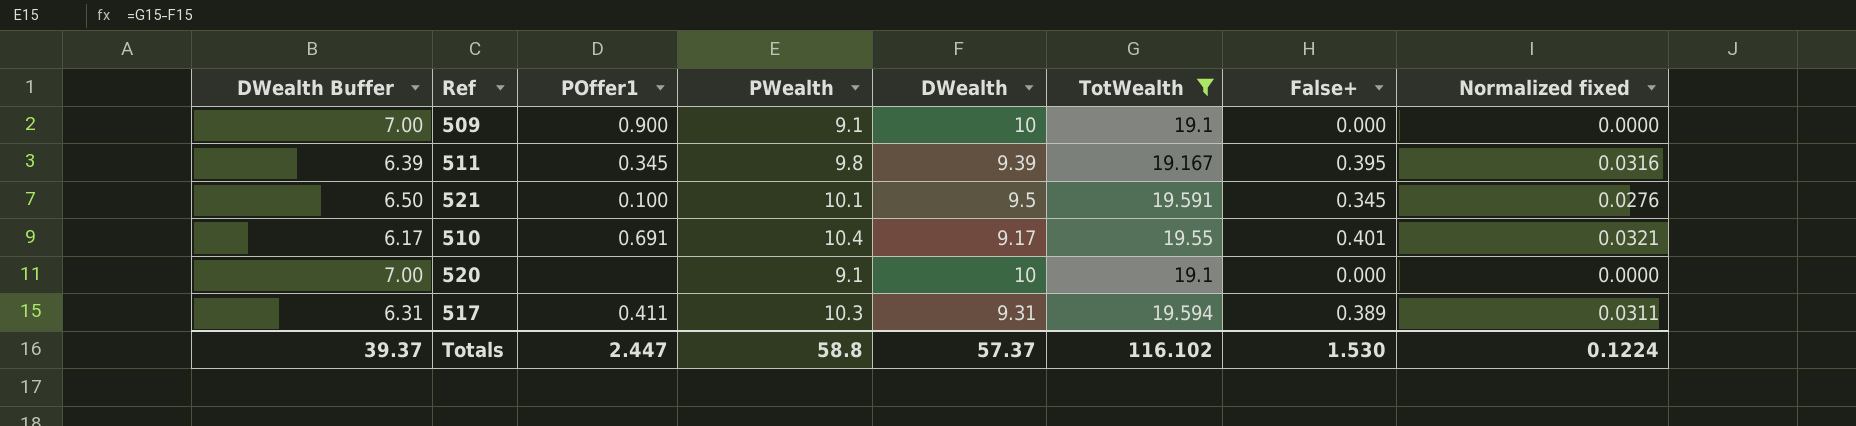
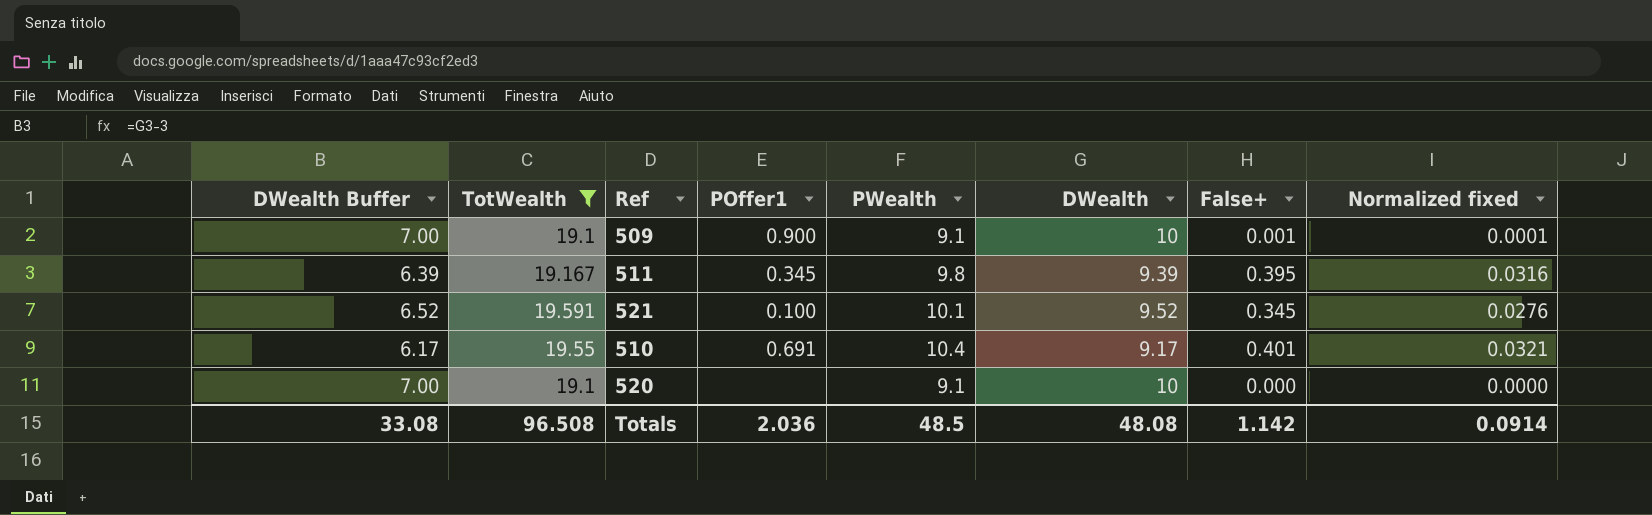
column TotWealth | position: 6 -> 2
row 517: 6.31 | 0.411 | 10.3 | 9.31 | 19.594 | 0.389 | 0.0311 -> none
509 | False+: 0.000 -> 0.001
509 | Normalized fixed: 0.0000 -> 0.0001
521 | DWealth Buffer: 6.50 -> 6.52
521 | DWealth: 9.5 -> 9.52
Totals | DWealth Buffer: 39.37 -> 33.08
Totals | TotWealth: 116.102 -> 96.508
Totals | POffer1: 2.447 -> 2.036
Totals | PWealth: 58.8 -> 48.5
Totals | DWealth: 57.37 -> 48.08
Totals | False+: 1.530 -> 1.142
Totals | Normalized fixed: 0.1224 -> 0.0914

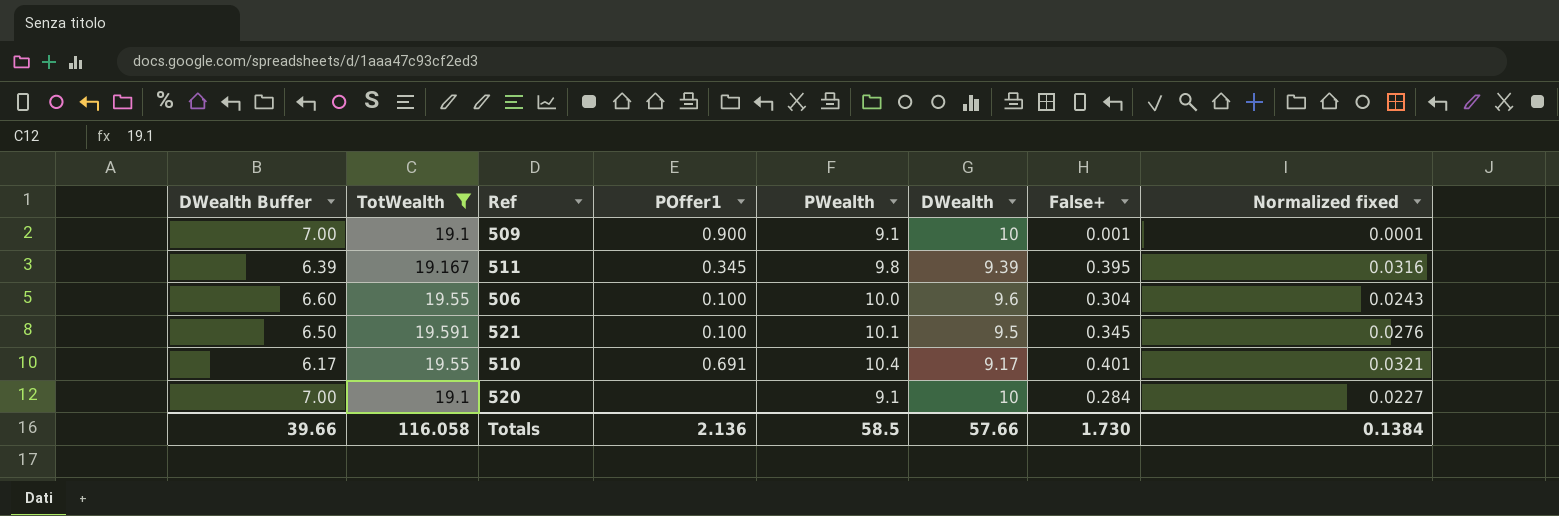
row 506: none -> 6.60 | 19.55 | 0.100 | 10.0 | 9.6 | 0.304 | 0.0243
521 | DWealth Buffer: 6.52 -> 6.50
521 | DWealth: 9.52 -> 9.5
520 | False+: 0.000 -> 0.284
520 | Normalized fixed: 0.0000 -> 0.0227
Totals | DWealth Buffer: 33.08 -> 39.66
Totals | TotWealth: 96.508 -> 116.058
Totals | POffer1: 2.036 -> 2.136
Totals | PWealth: 48.5 -> 58.5
Totals | DWealth: 48.08 -> 57.66
Totals | False+: 1.142 -> 1.730
Totals | Normalized fixed: 0.0914 -> 0.1384

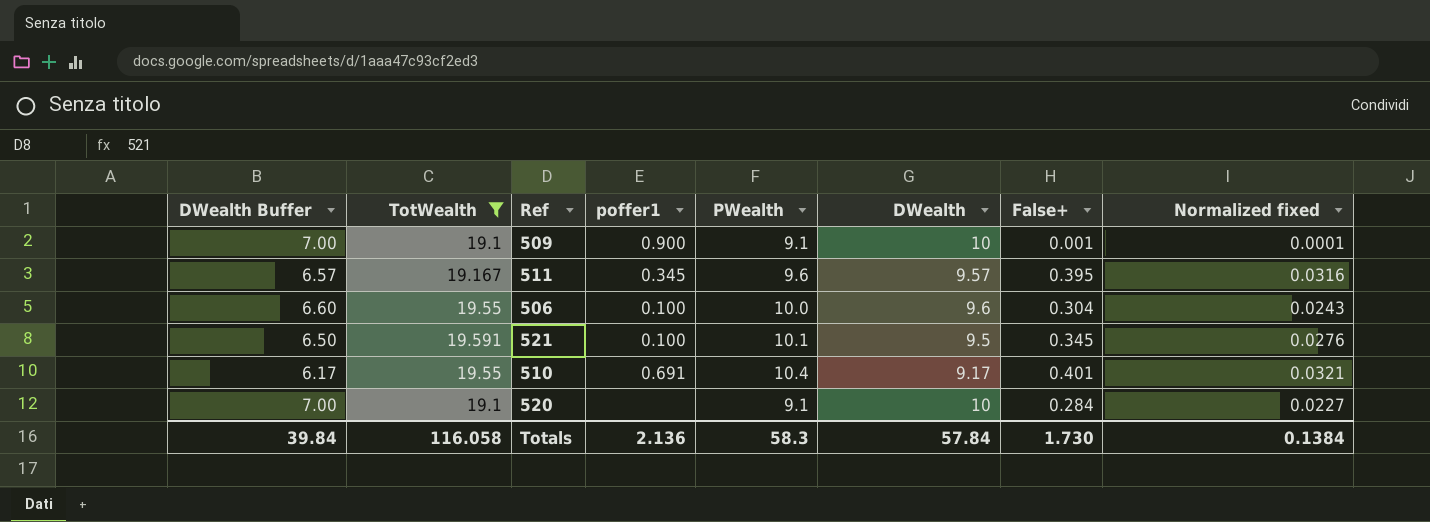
column name: POffer1 -> poffer1
511 | DWealth Buffer: 6.39 -> 6.57
511 | PWealth: 9.8 -> 9.6
511 | DWealth: 9.39 -> 9.57
Totals | DWealth Buffer: 39.66 -> 39.84
Totals | PWealth: 58.5 -> 58.3
Totals | DWealth: 57.66 -> 57.84

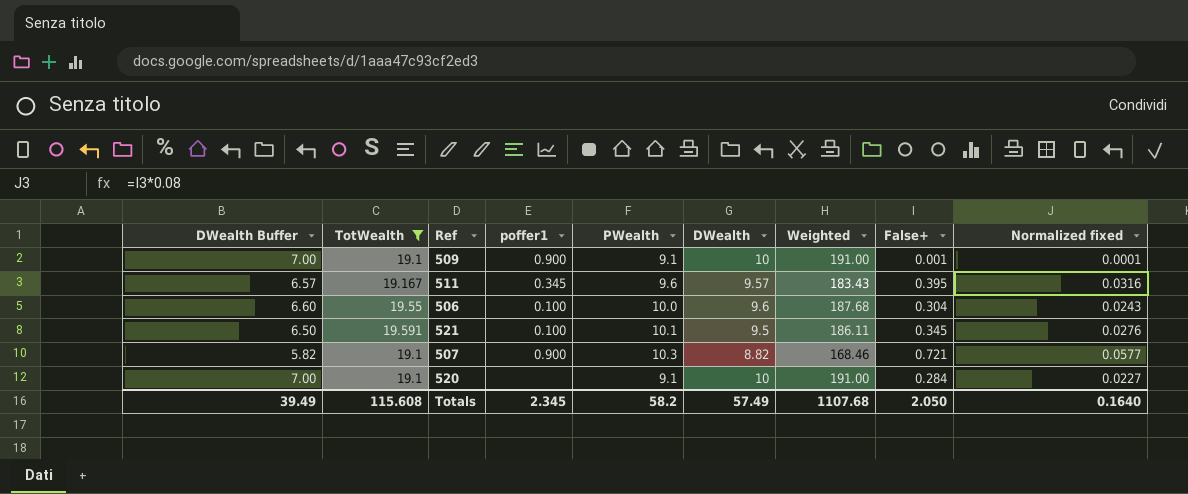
column Weighted | formula: none -> [TotWealth] * [DWealth]
row 510: 6.17 | 19.55 | 0.691 | 10.4 | 9.17 | 0.401 | 0.0321 -> none
row 507: none -> 5.82 | 19.1 | 0.900 | 10.3 | 8.82 | 168.46 | 0.721 | 0.0577
Totals | DWealth Buffer: 39.84 -> 39.49
Totals | TotWealth: 116.058 -> 115.608
Totals | poffer1: 2.136 -> 2.345
Totals | PWealth: 58.3 -> 58.2
Totals | DWealth: 57.84 -> 57.49
Totals | False+: 1.730 -> 2.050
Totals | Normalized fixed: 0.1384 -> 0.1640

